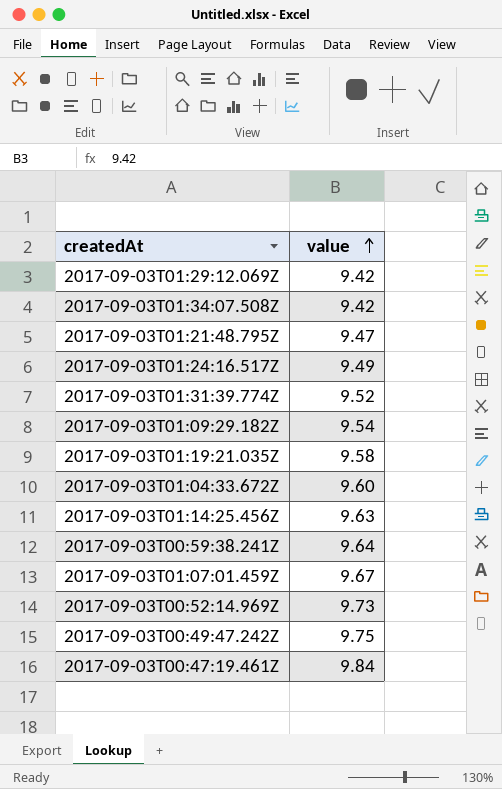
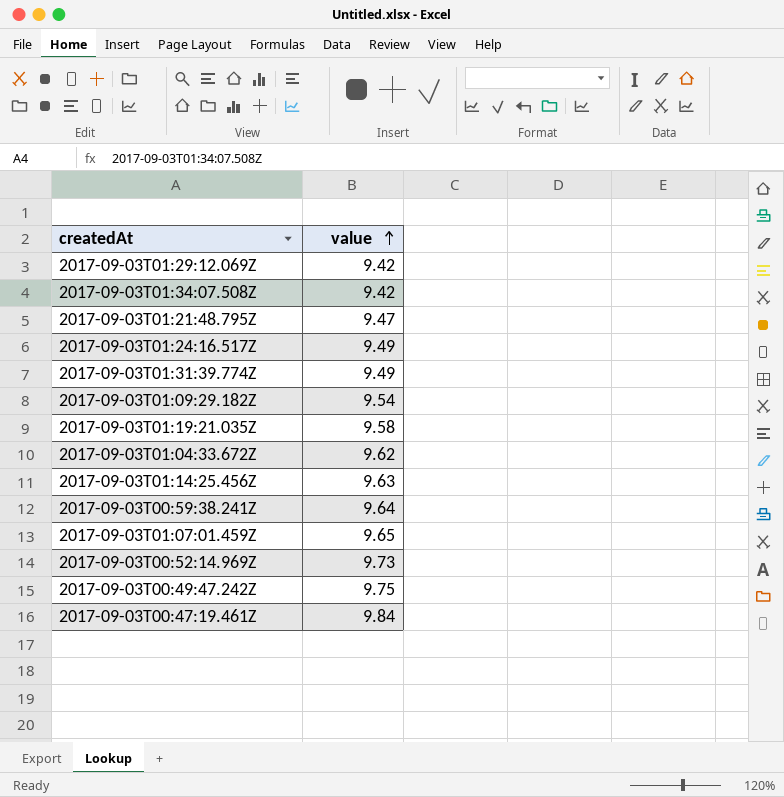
2017-09-03T01:31:39.774Z | value: 9.52 -> 9.49
2017-09-03T01:04:33.672Z | value: 9.60 -> 9.62
2017-09-03T01:07:01.459Z | value: 9.67 -> 9.65

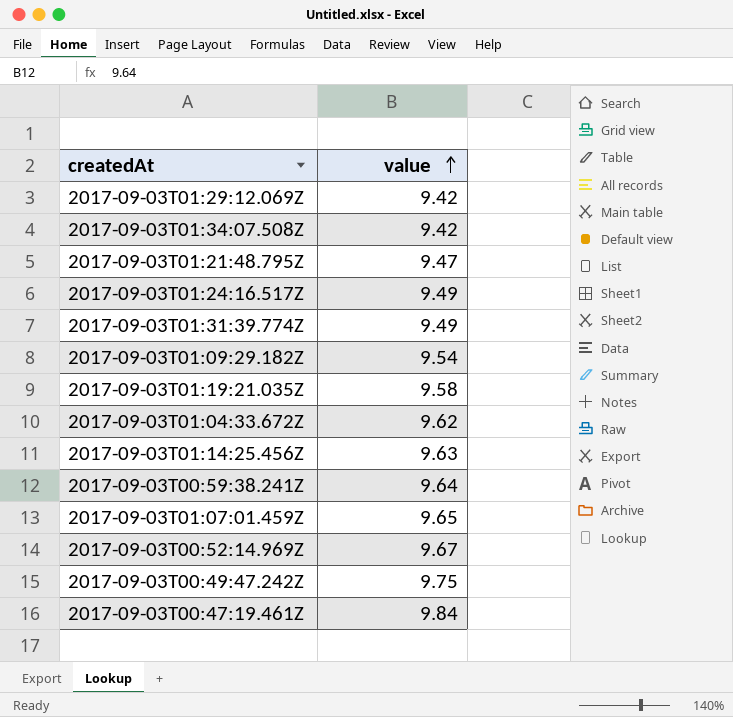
2017-09-03T00:52:14.969Z | value: 9.73 -> 9.67

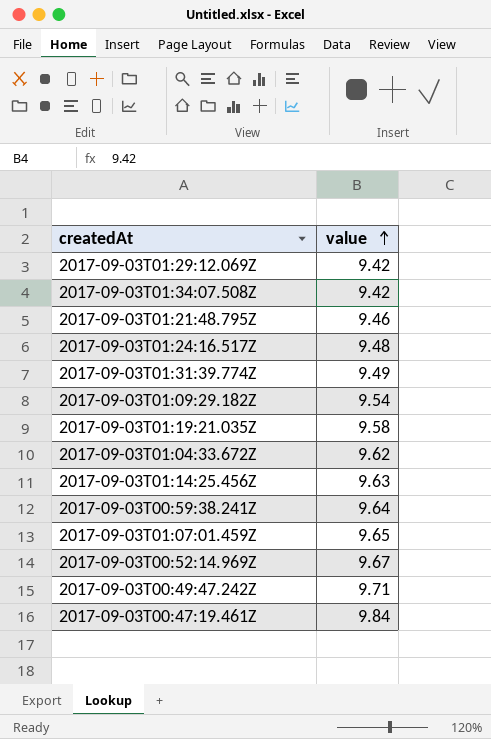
2017-09-03T01:21:48.795Z | value: 9.47 -> 9.46
2017-09-03T01:24:16.517Z | value: 9.49 -> 9.48
2017-09-03T00:49:47.242Z | value: 9.75 -> 9.71

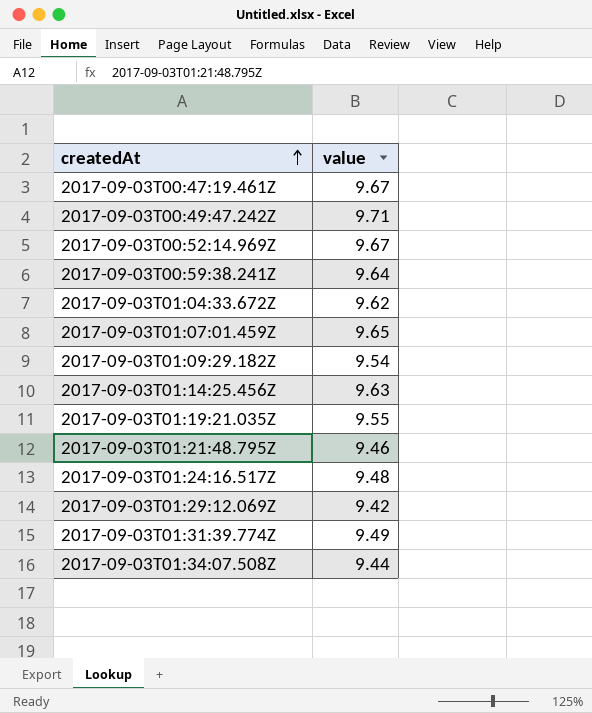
row order: value ascending -> createdAt ascending
2017-09-03T00:47:19.461Z | value: 9.84 -> 9.67
2017-09-03T01:19:21.035Z | value: 9.58 -> 9.55
2017-09-03T01:34:07.508Z | value: 9.42 -> 9.44

